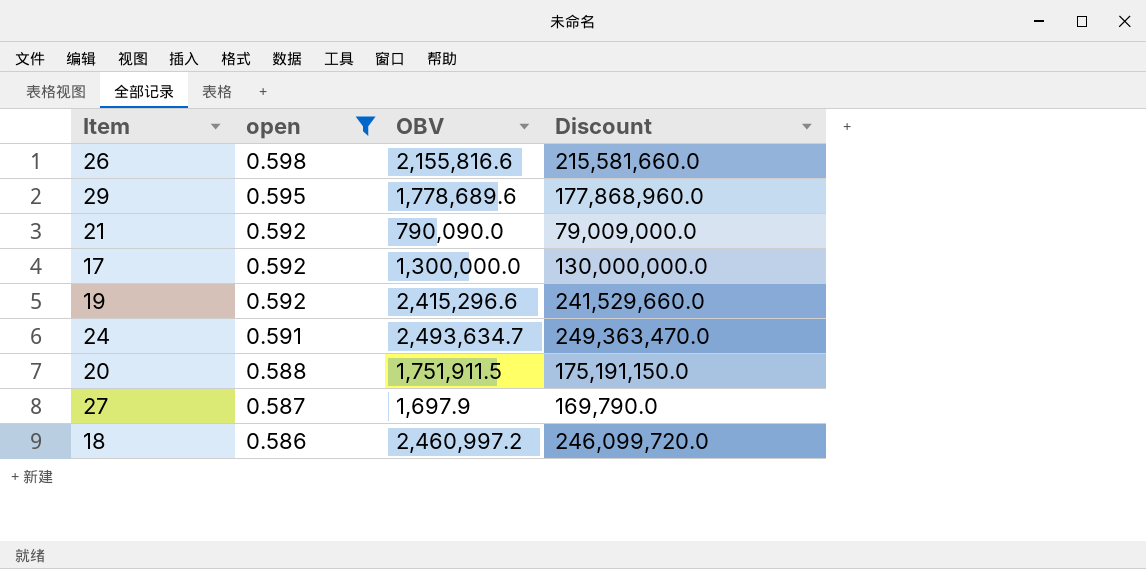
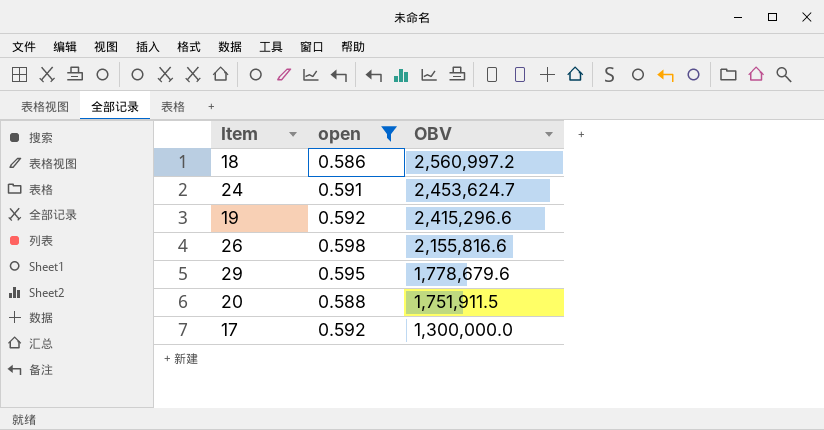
row order: open descending -> OBV descending
column Discount | formula: [OBV] * 100 -> none
row 21: 0.592 | 790,090.0 | 79,009,000.0 -> none
row 27: 0.587 | 1,697.9 | 169,790.0 -> none
18 | OBV: 2,460,997.2 -> 2,560,997.2
24 | OBV: 2,493,634.7 -> 2,453,624.7
29 | OBV: 1,778,689.6 -> 1,778,679.6

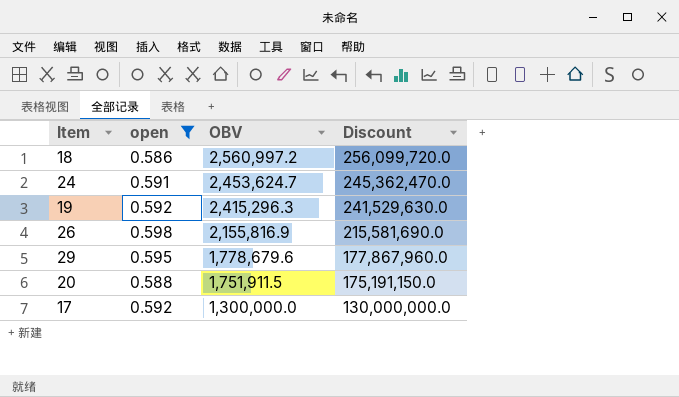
column Discount | formula: none -> [OBV] * 100
19 | OBV: 2,415,296.6 -> 2,415,296.3
26 | OBV: 2,155,816.6 -> 2,155,816.9

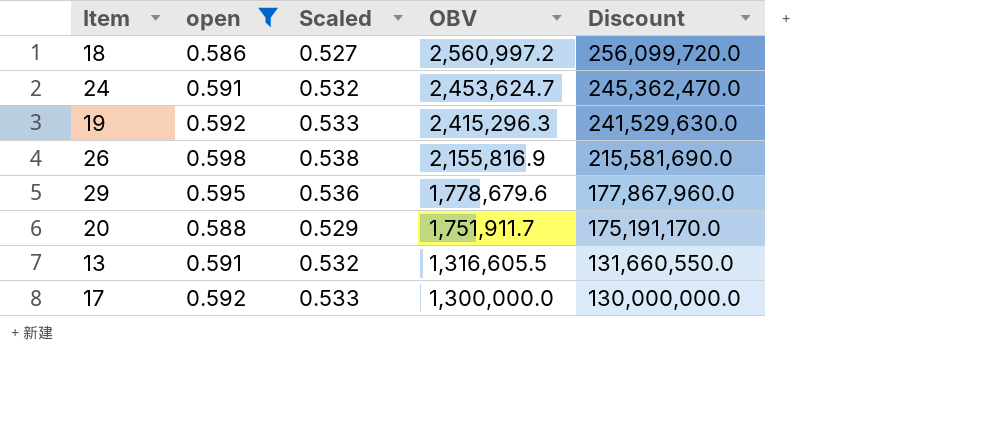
column Scaled | formula: none -> [open] * 0.9
20 | OBV: 1,751,911.5 -> 1,751,911.7
20 | Discount: 175,191,150.0 -> 175,191,170.0
row 13: none -> 0.591 | 0.532 | 1,316,605.5 | 131,660,550.0

